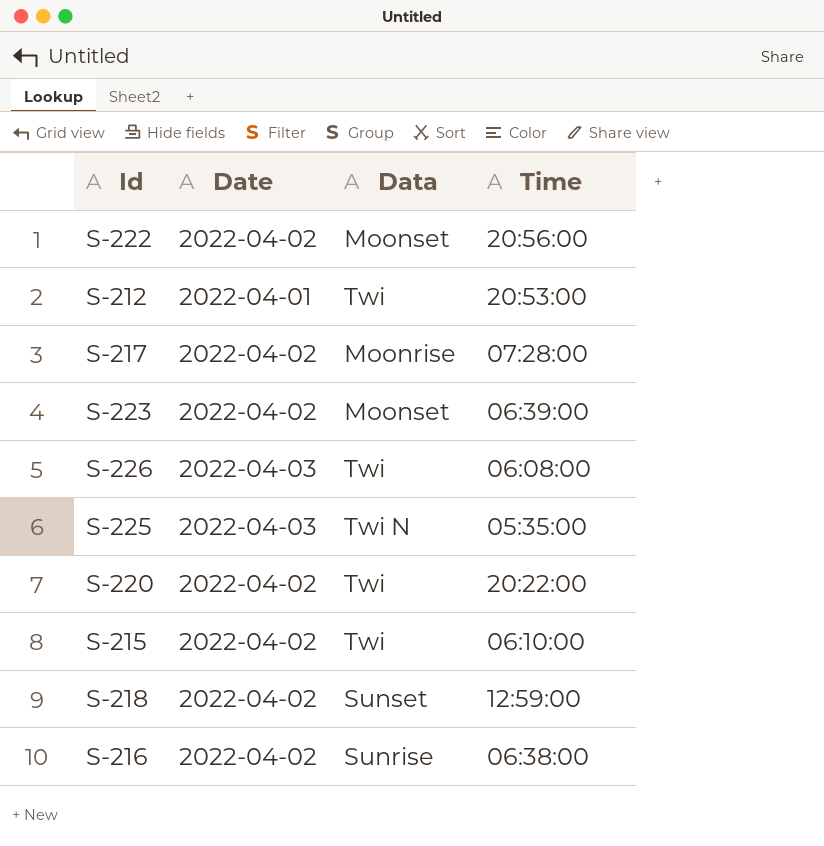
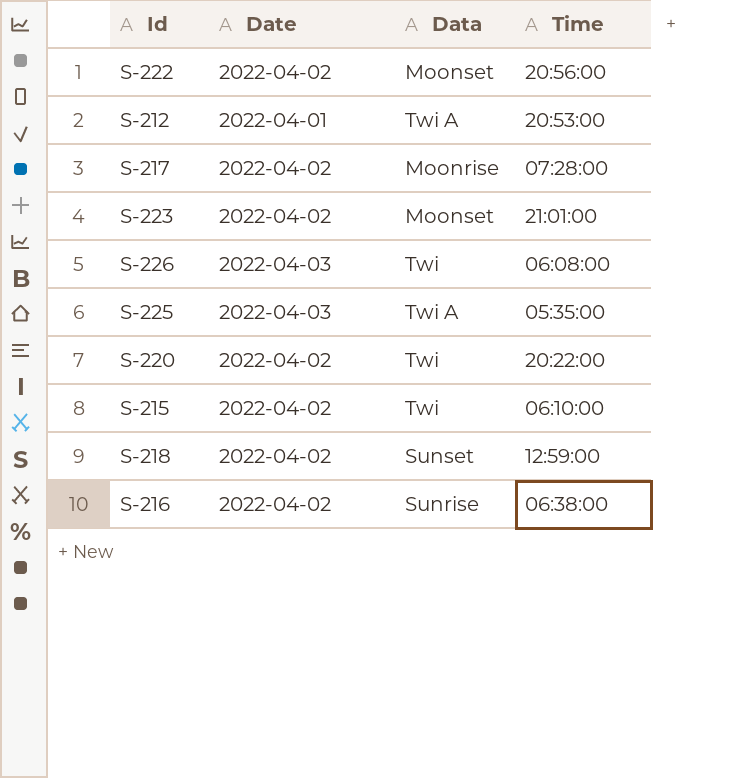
S-212 | Data: Twi -> Twi A
S-223 | Time: 06:39:00 -> 21:01:00
S-225 | Data: Twi N -> Twi A

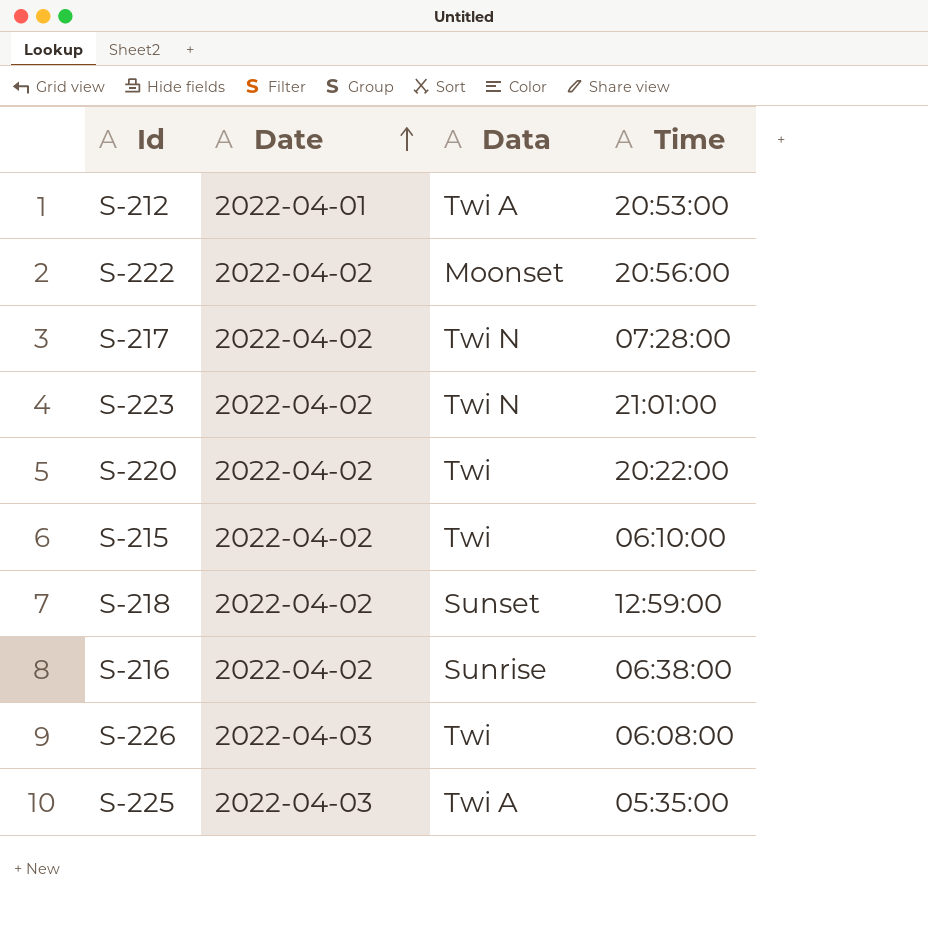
row order: none -> Date ascending
S-217 | Data: Moonrise -> Twi N
S-223 | Data: Moonset -> Twi N

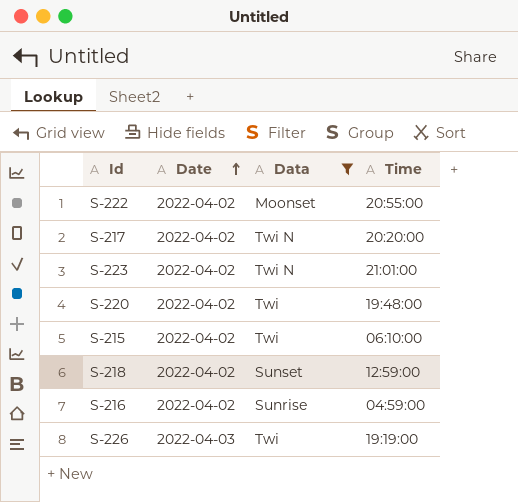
filter: none -> Data != Twi A
S-222 | Time: 20:56:00 -> 20:55:00
S-217 | Time: 07:28:00 -> 20:20:00
S-220 | Time: 20:22:00 -> 19:48:00
S-216 | Time: 06:38:00 -> 04:59:00
S-226 | Time: 06:08:00 -> 19:19:00

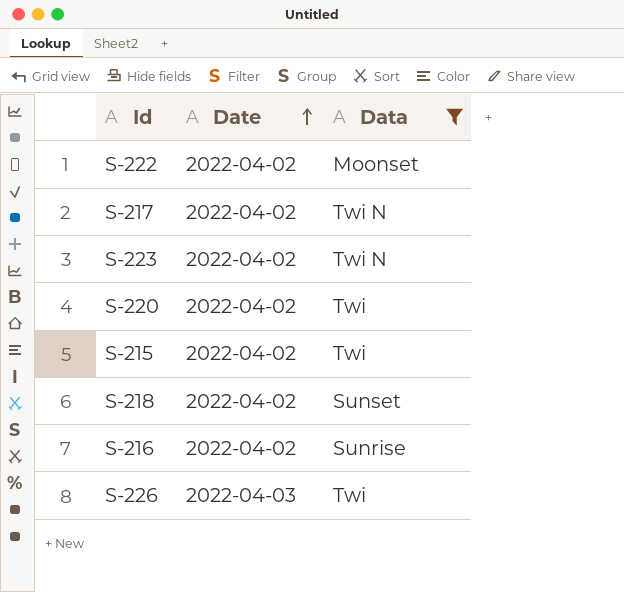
column Time | position: 4 -> none

